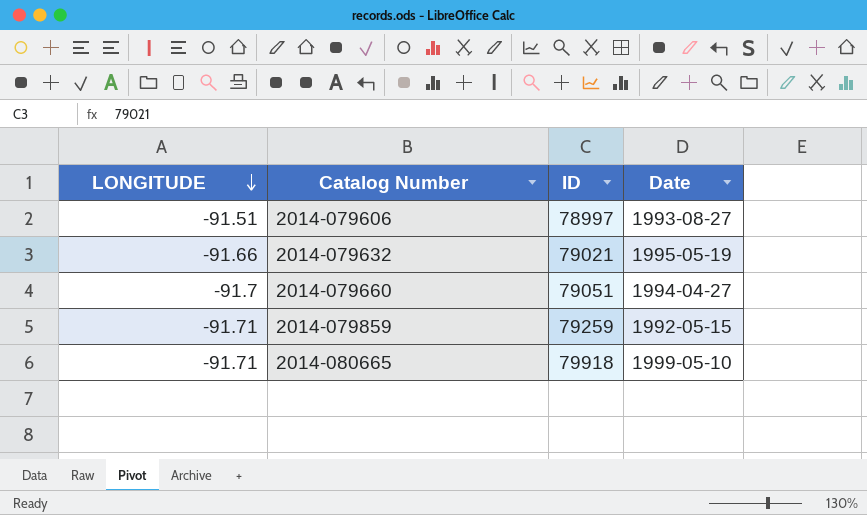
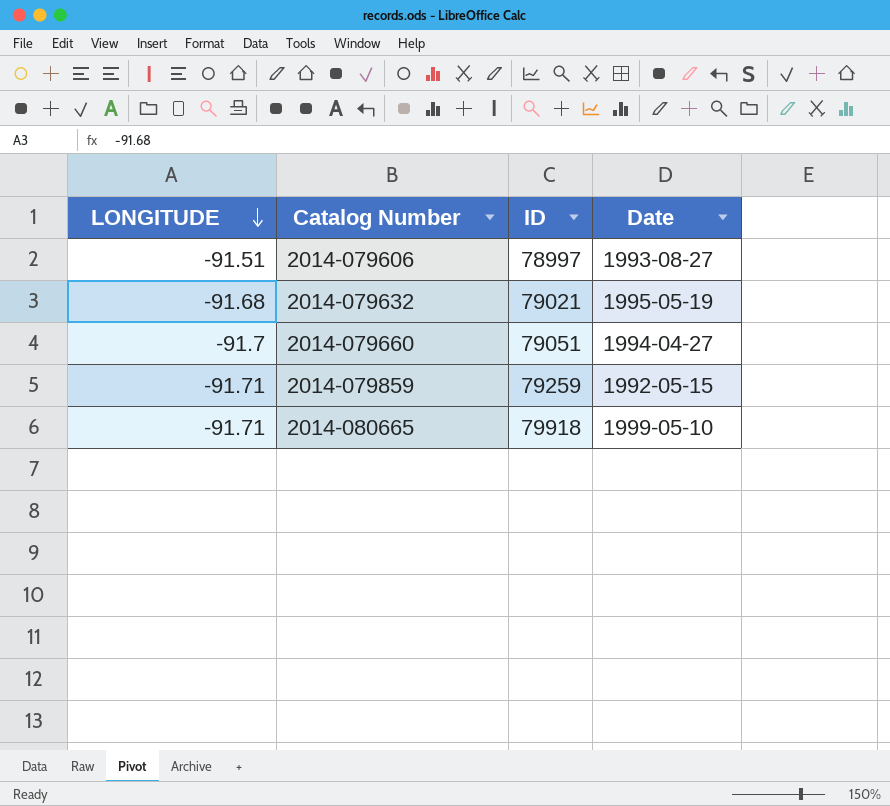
2014-079632 | LONGITUDE: -91.66 -> -91.68

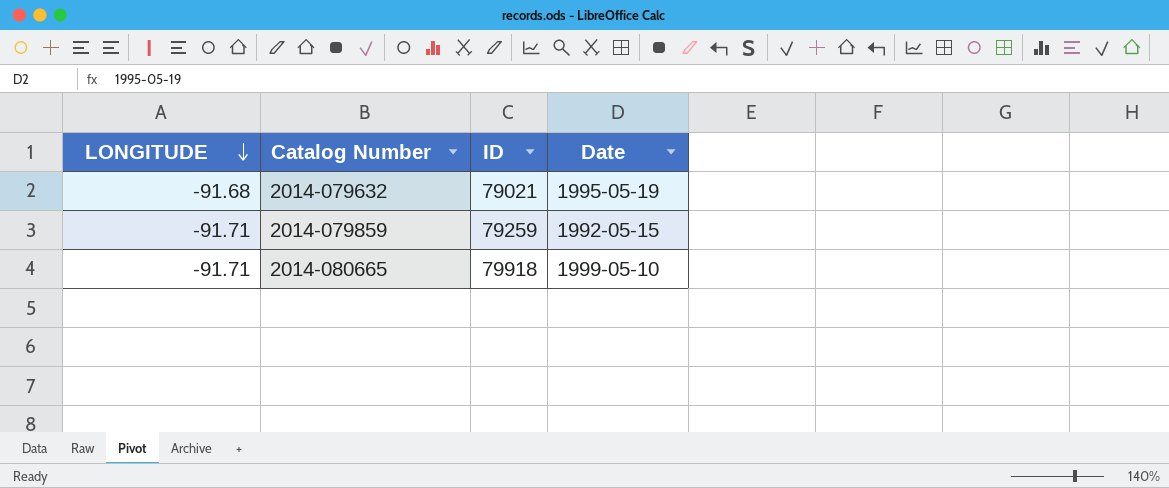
row 2014-079606: -91.51 | 78997 | 1993-08-27 -> none
row 2014-079660: -91.7 | 79051 | 1994-04-27 -> none

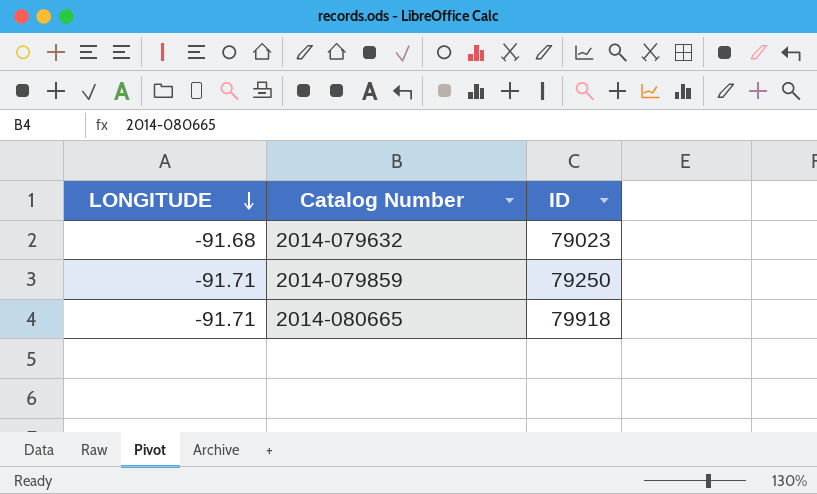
column Date | position: 4 -> none
2014-079632 | ID: 79021 -> 79023
2014-079859 | ID: 79259 -> 79250

